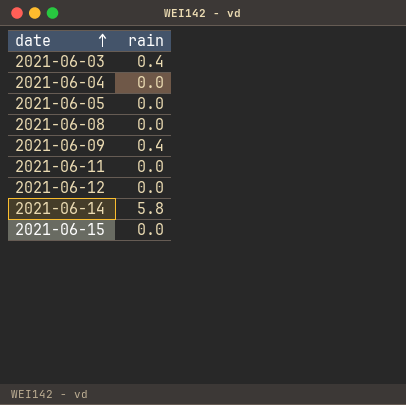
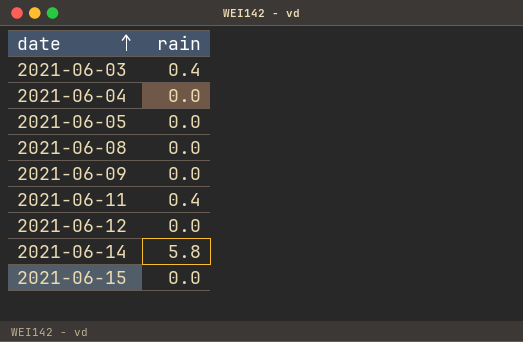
2021-06-09 | rain: 0.4 -> 0.0
2021-06-11 | rain: 0.0 -> 0.4

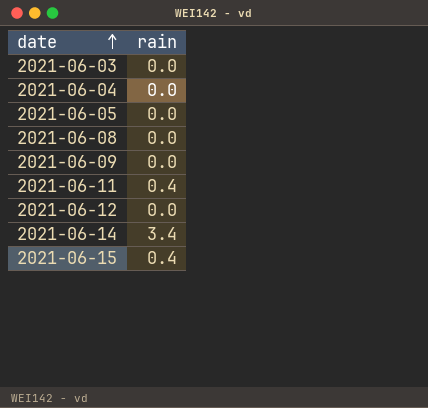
2021-06-03 | rain: 0.4 -> 0.0
2021-06-14 | rain: 5.8 -> 3.4
2021-06-15 | rain: 0.0 -> 0.4

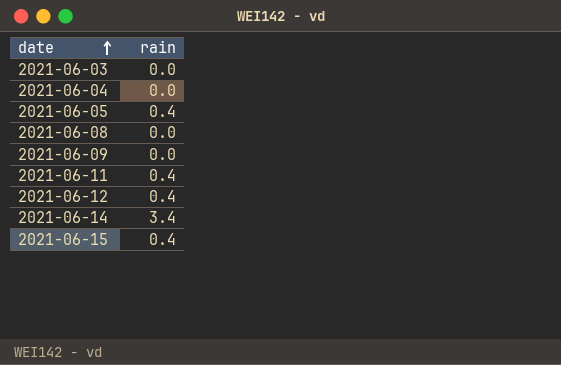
2021-06-05 | rain: 0.0 -> 0.4
2021-06-12 | rain: 0.0 -> 0.4

